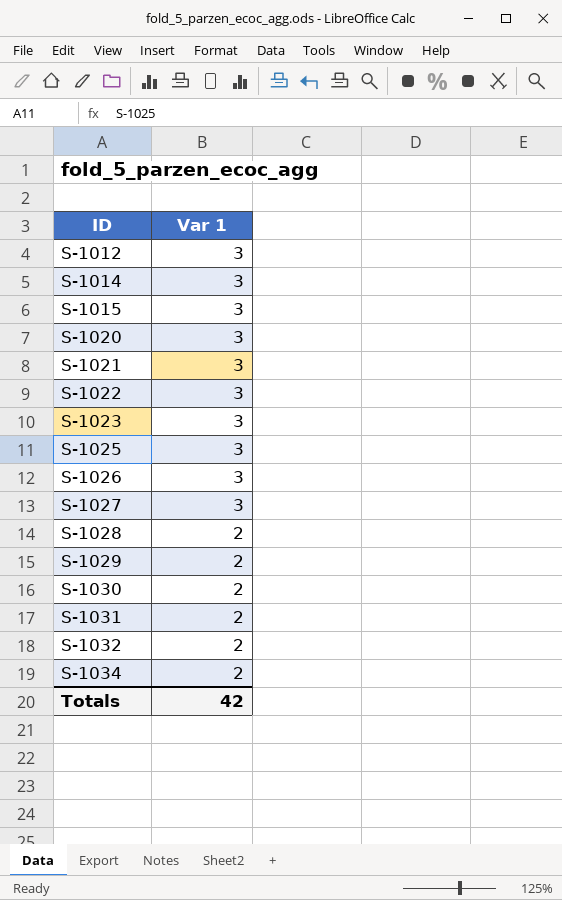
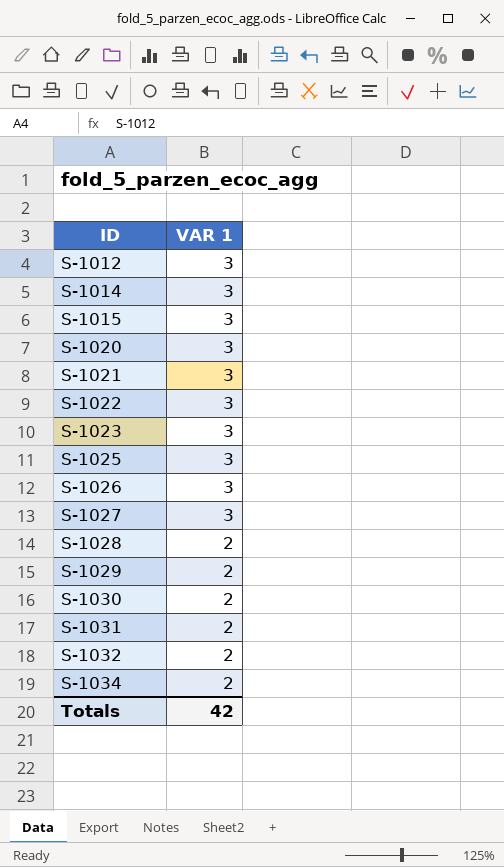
column name: Var 1 -> VAR 1

